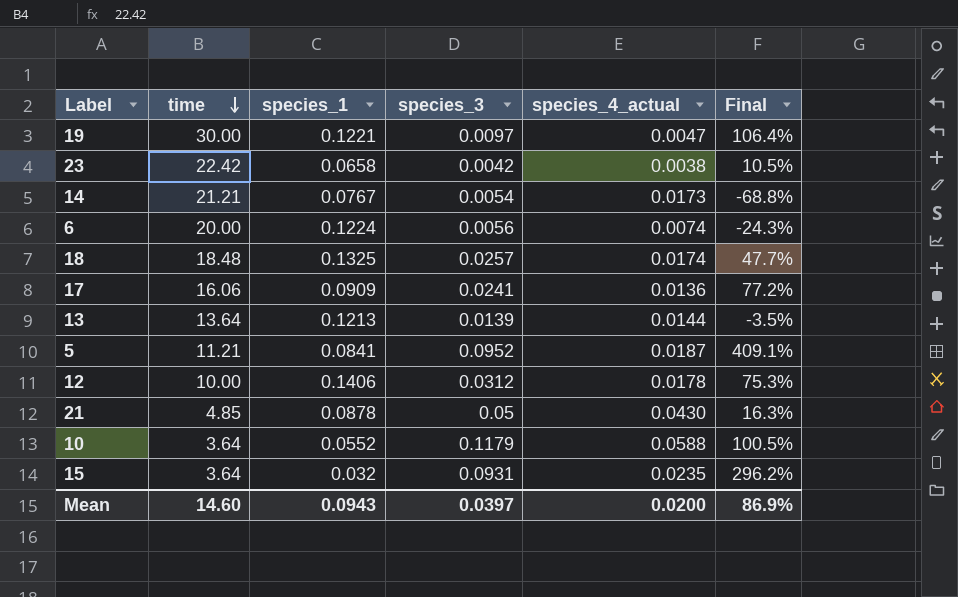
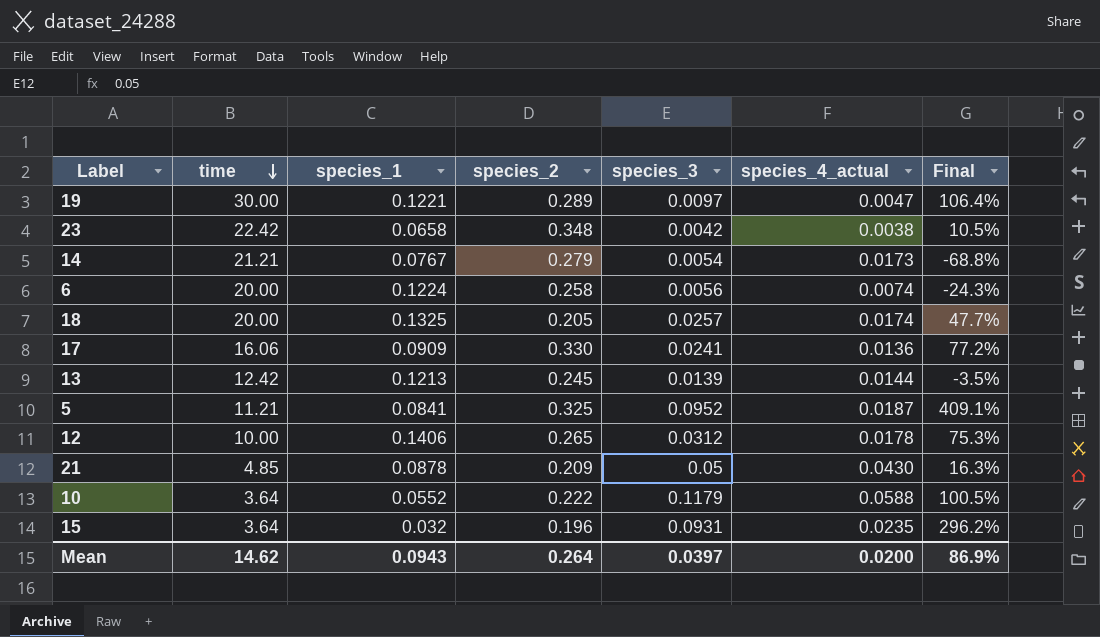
column species_2 | position: none -> 4
18 | time: 18.48 -> 20.00
13 | time: 13.64 -> 12.42
Mean | time: 14.60 -> 14.62

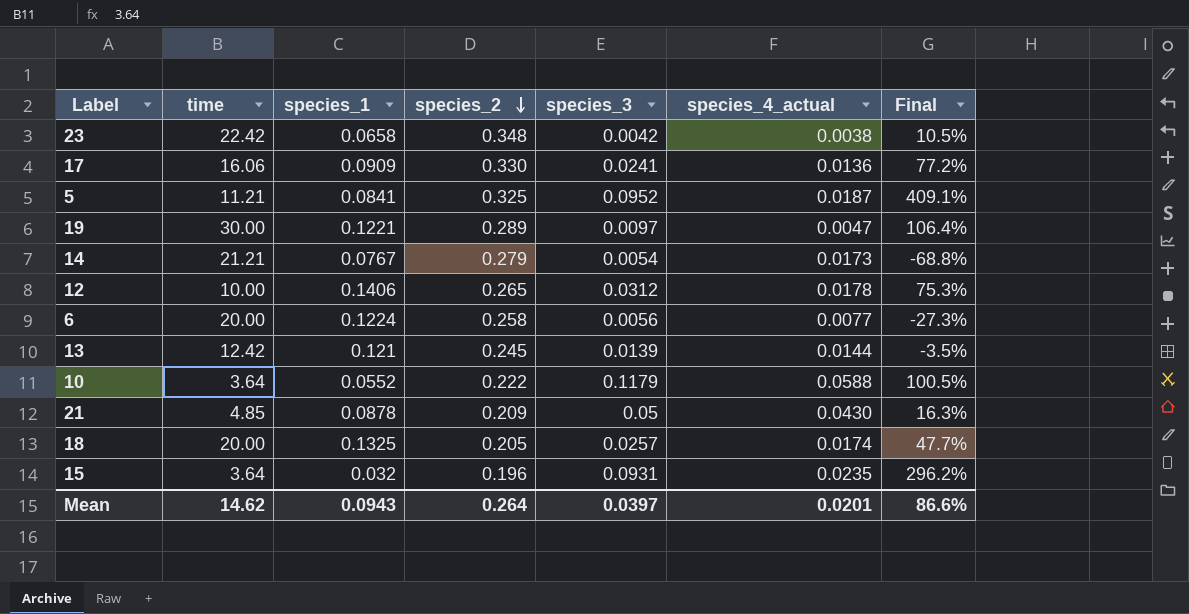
row order: time descending -> species_2 descending
6 | species_4_actual: 0.0074 -> 0.0077
6 | Final: -24.3% -> -27.3%
13 | species_1: 0.1213 -> 0.121
Mean | species_4_actual: 0.0200 -> 0.0201
Mean | Final: 86.9% -> 86.6%

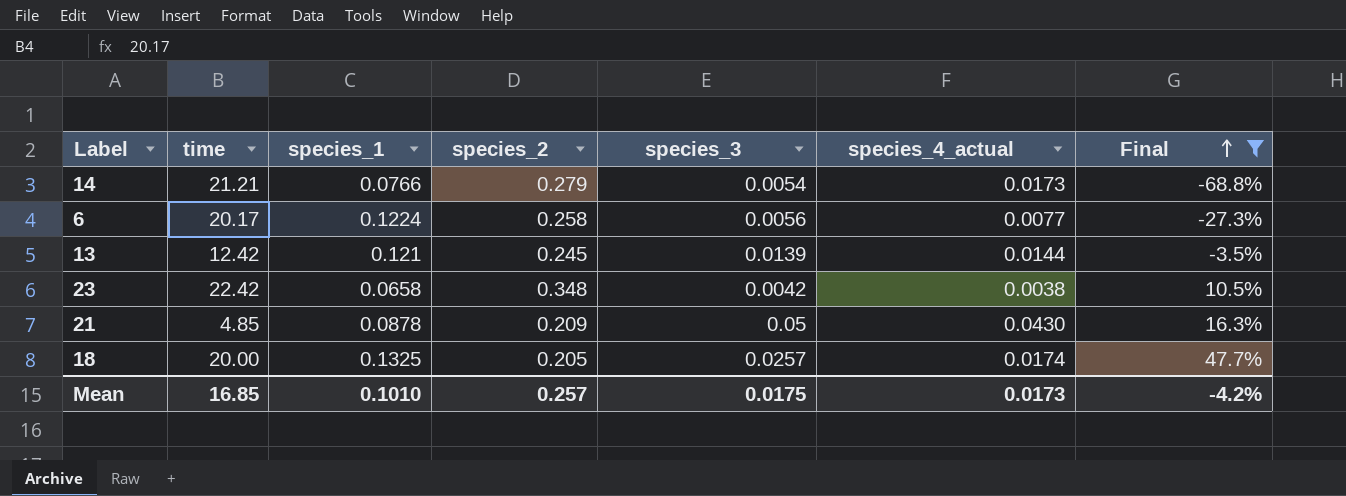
filter: none -> Final <= 47.7%
row order: species_2 descending -> Final ascending
14 | species_1: 0.0767 -> 0.0766
6 | time: 20.00 -> 20.17
Mean | time: 14.62 -> 16.85
Mean | species_1: 0.0943 -> 0.1010
Mean | species_2: 0.264 -> 0.257
Mean | species_3: 0.0397 -> 0.0175
Mean | species_4_actual: 0.0201 -> 0.0173
Mean | Final: 86.6% -> -4.2%

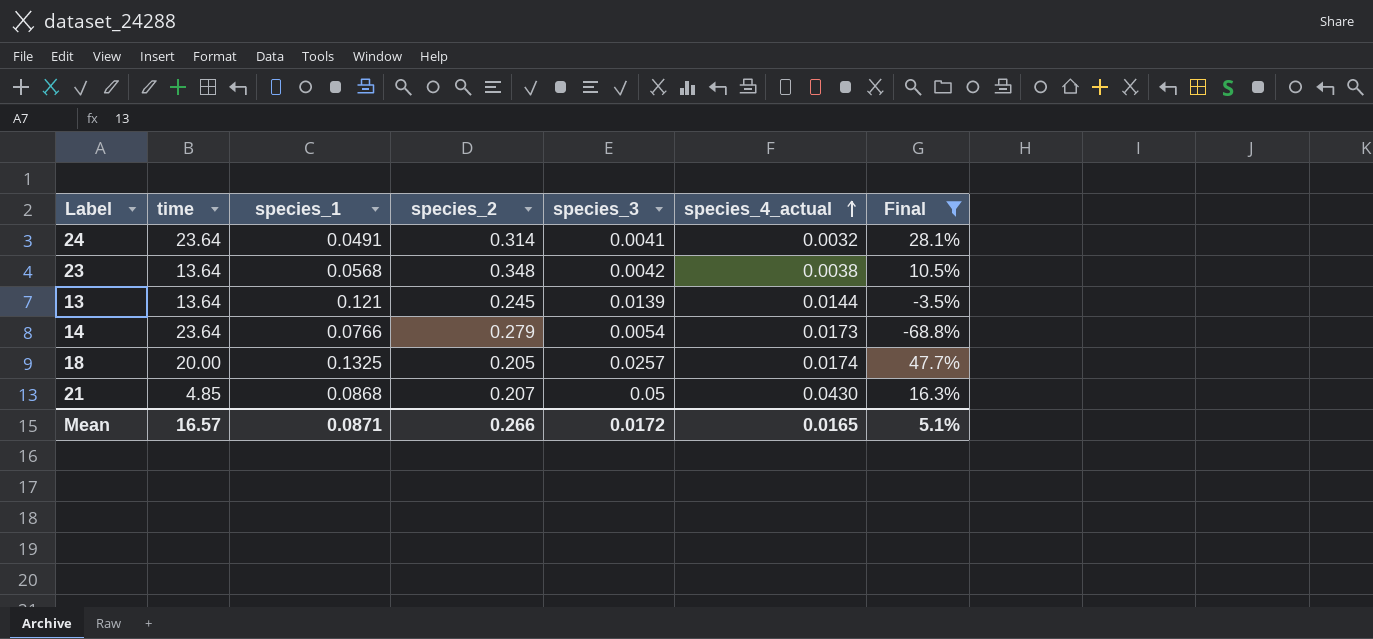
row order: Final ascending -> species_4_actual ascending
row 6: 20.17 | 0.1224 | 0.258 | 0.0056 | 0.0077 | -27.3% -> none
row 24: none -> 23.64 | 0.0491 | 0.314 | 0.0041 | 0.0032 | 28.1%
23 | time: 22.42 -> 13.64
23 | species_1: 0.0658 -> 0.0568
13 | time: 12.42 -> 13.64
14 | time: 21.21 -> 23.64
21 | species_1: 0.0878 -> 0.0868
21 | species_2: 0.209 -> 0.207
Mean | time: 16.85 -> 16.57
Mean | species_1: 0.1010 -> 0.0871
Mean | species_2: 0.257 -> 0.266
Mean | species_3: 0.0175 -> 0.0172
Mean | species_4_actual: 0.0173 -> 0.0165
Mean | Final: -4.2% -> 5.1%

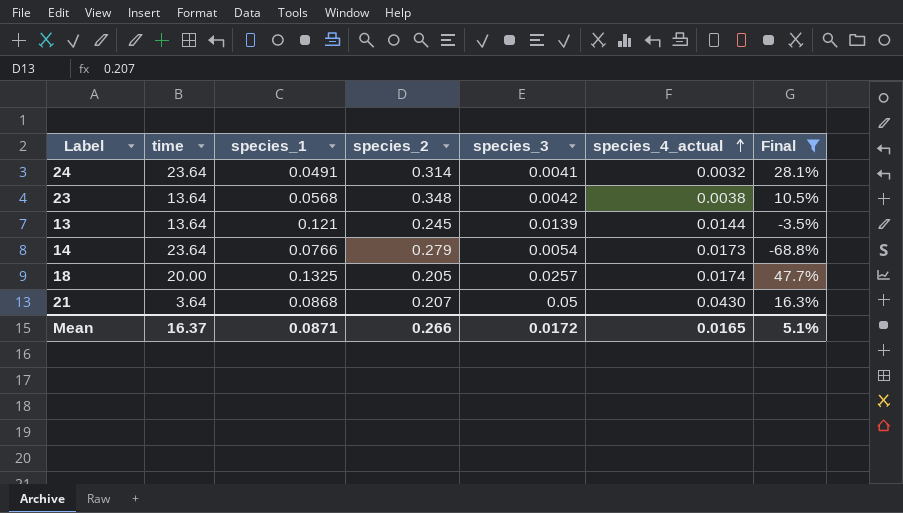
21 | time: 4.85 -> 3.64
Mean | time: 16.57 -> 16.37

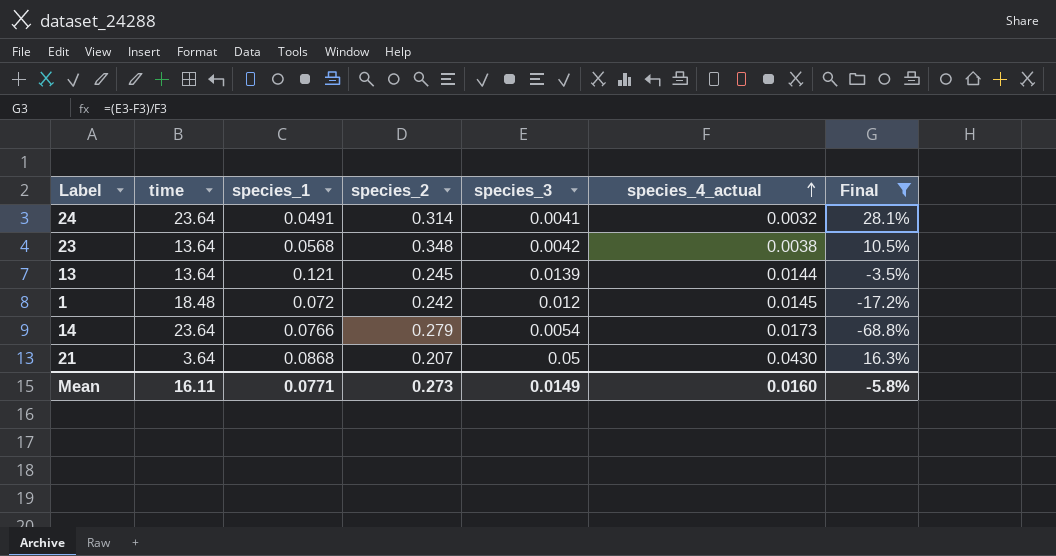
row 18: 20.00 | 0.1325 | 0.205 | 0.0257 | 0.0174 | 47.7% -> none
row 1: none -> 18.48 | 0.072 | 0.242 | 0.012 | 0.0145 | -17.2%
Mean | time: 16.37 -> 16.11
Mean | species_1: 0.0871 -> 0.0771
Mean | species_2: 0.266 -> 0.273
Mean | species_3: 0.0172 -> 0.0149
Mean | species_4_actual: 0.0165 -> 0.0160
Mean | Final: 5.1% -> -5.8%

